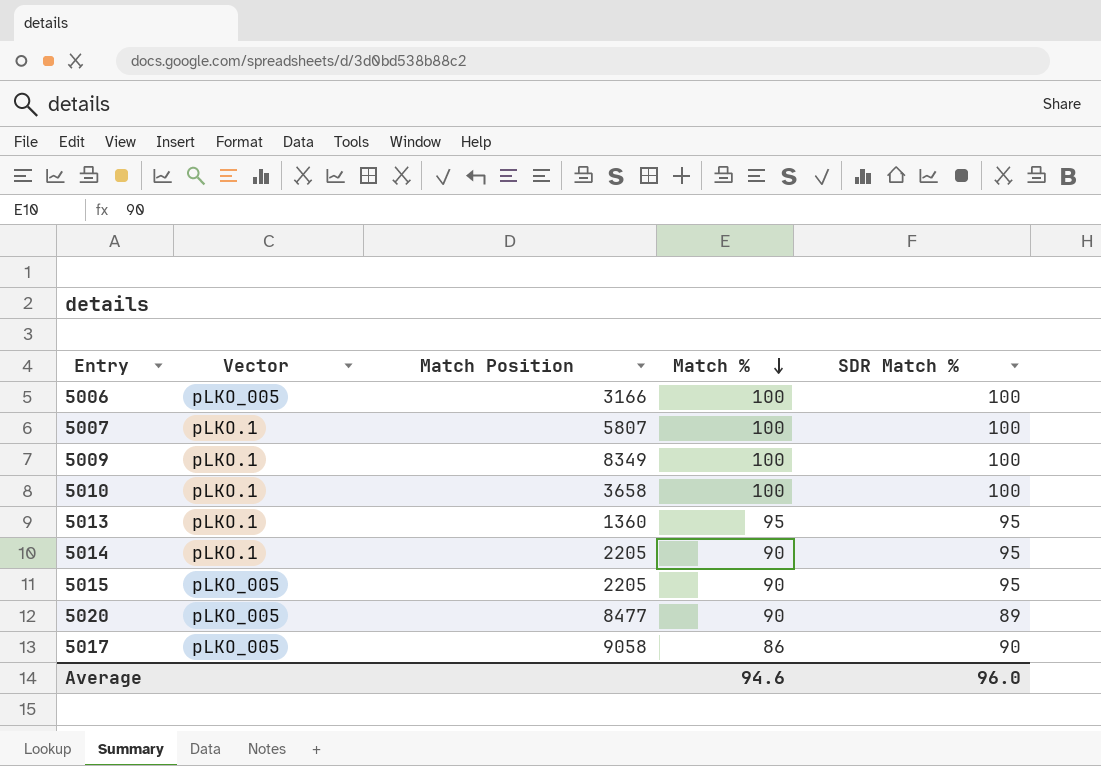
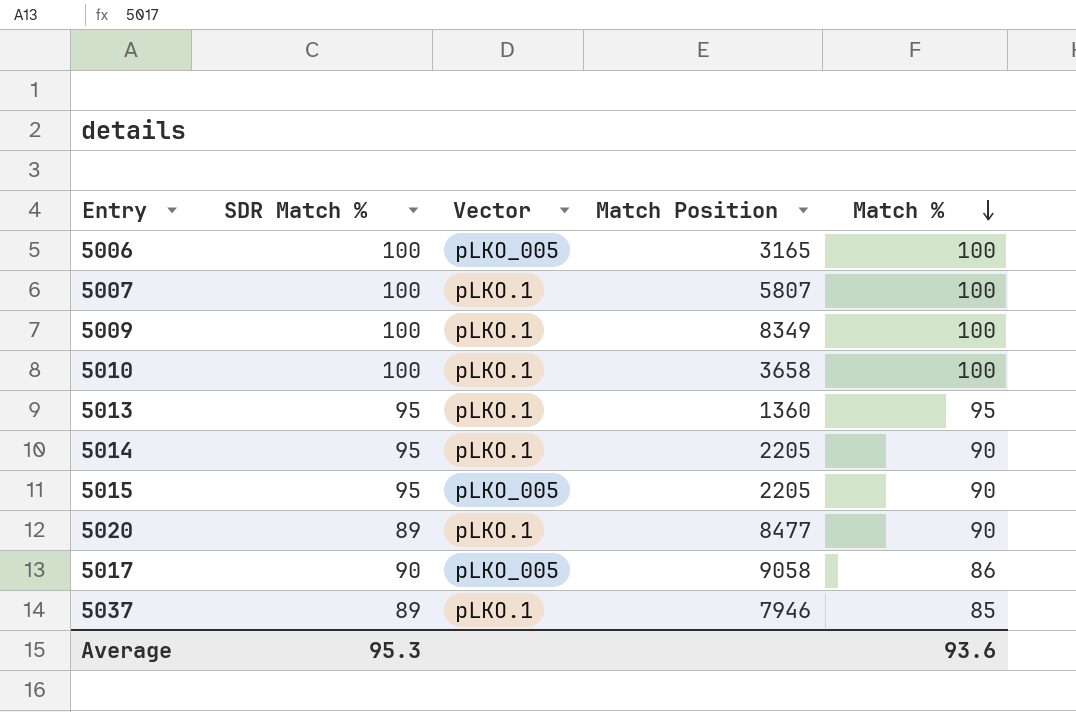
column SDR Match % | position: 5 -> 2
5006 | Match Position: 3166 -> 3165
5020 | Vector: pLKO_005 -> pLKO.1
row 5037: none -> 89 | pLKO.1 | 7946 | 85
Average | SDR Match %: 96.0 -> 95.3
Average | Match %: 94.6 -> 93.6

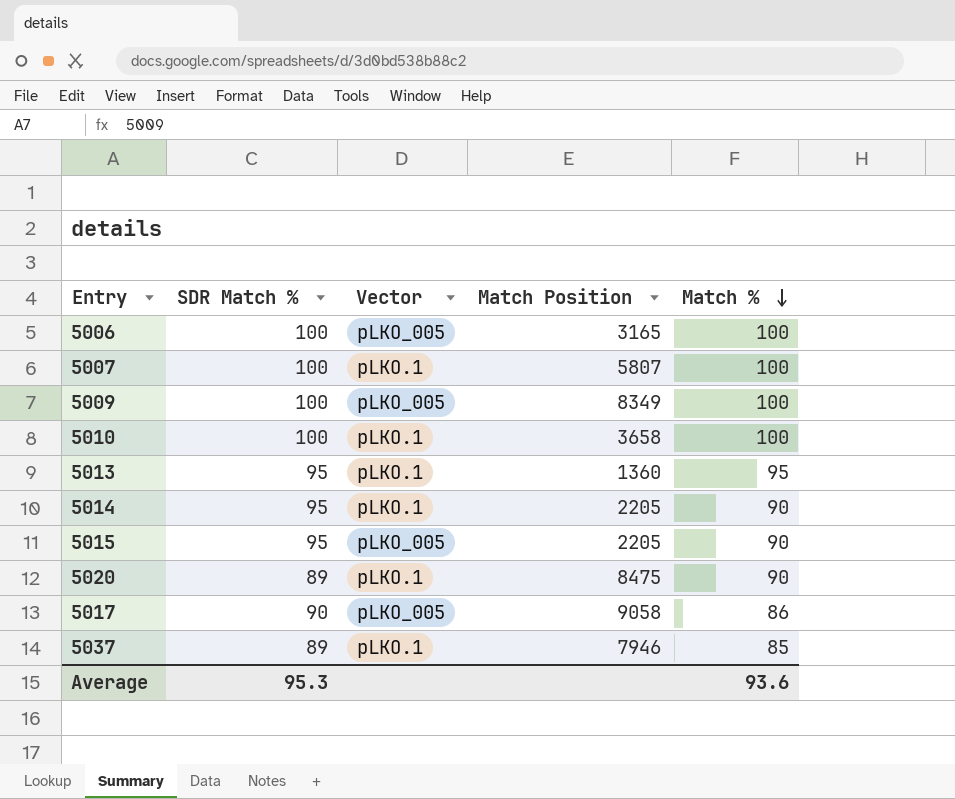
5009 | Vector: pLKO.1 -> pLKO_005
5020 | Match Position: 8477 -> 8475

